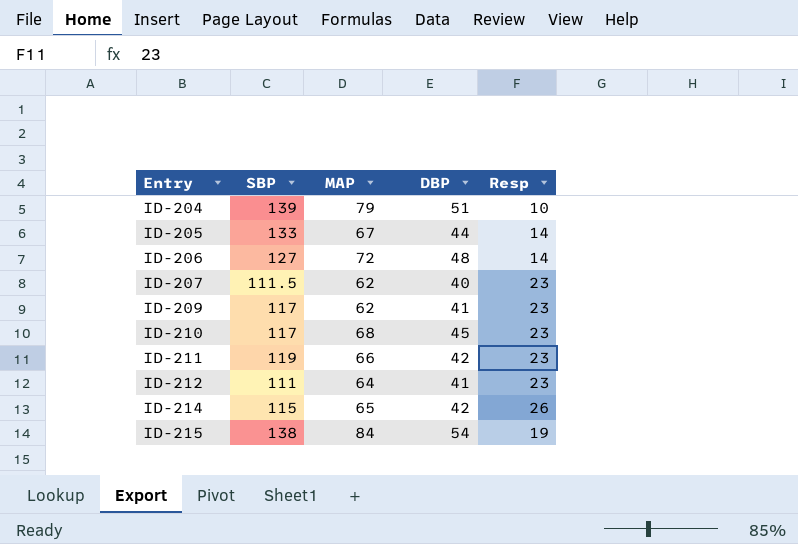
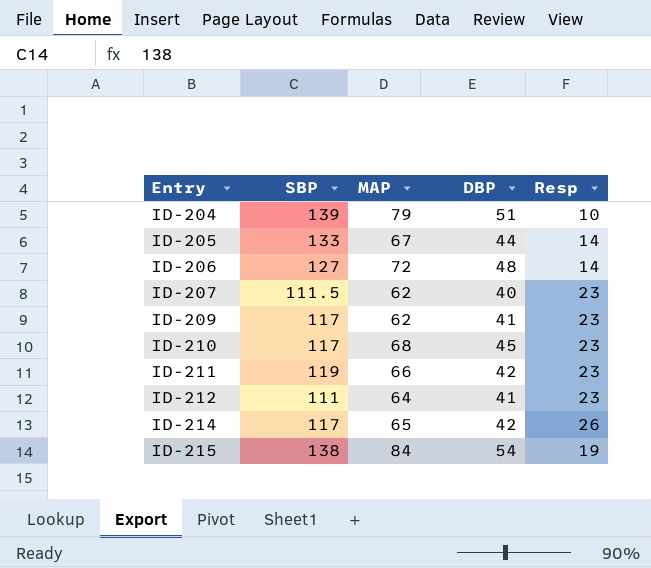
ID-214 | SBP: 115 -> 117

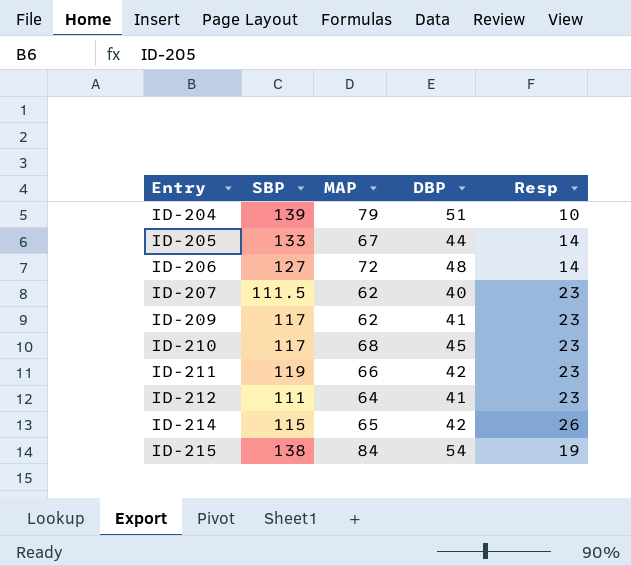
ID-214 | SBP: 117 -> 115

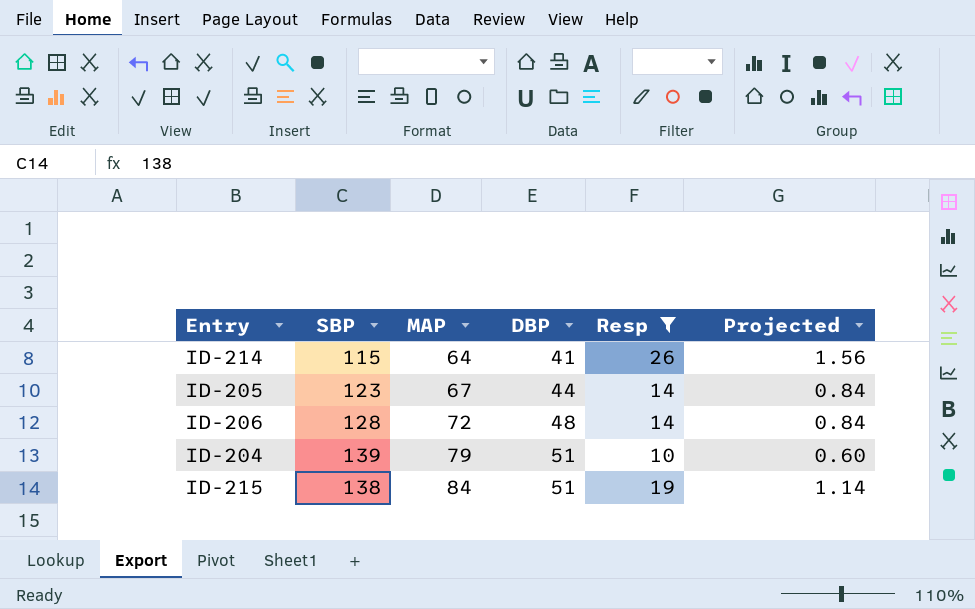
filter: none -> Resp != 23
row order: Entry ascending -> MAP ascending
column Projected | formula: none -> [Resp] * 0.06
ID-214 | MAP: 65 -> 64
ID-214 | DBP: 42 -> 41
ID-205 | SBP: 133 -> 123
ID-206 | SBP: 127 -> 128
ID-215 | DBP: 54 -> 51

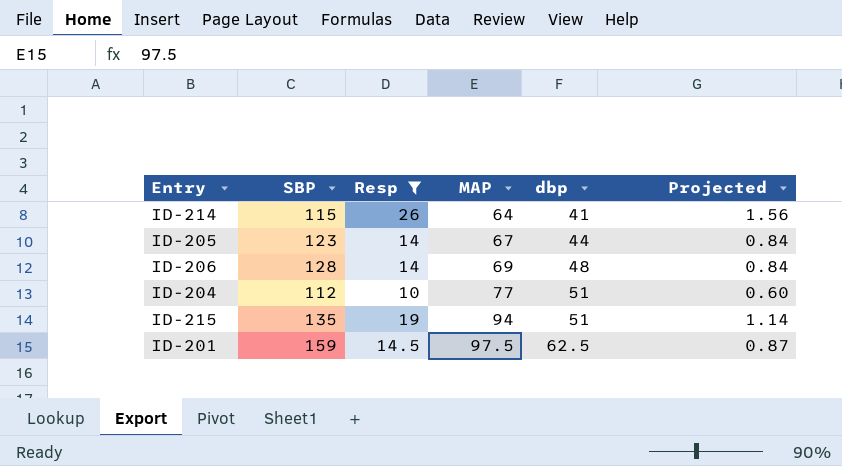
column Resp | position: 5 -> 3
column name: DBP -> dbp
ID-206 | MAP: 72 -> 69
ID-204 | SBP: 139 -> 112
ID-204 | MAP: 79 -> 77
ID-215 | SBP: 138 -> 135
ID-215 | MAP: 84 -> 94
row ID-201: none -> 159 | 14.5 | 97.5 | 62.5 | 0.87

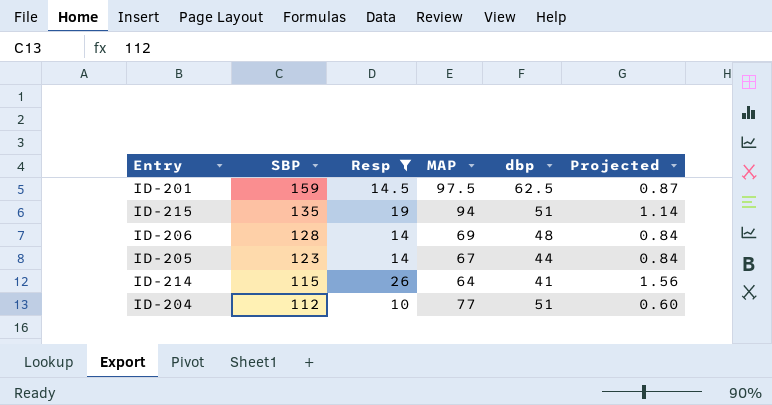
row order: MAP ascending -> SBP descending

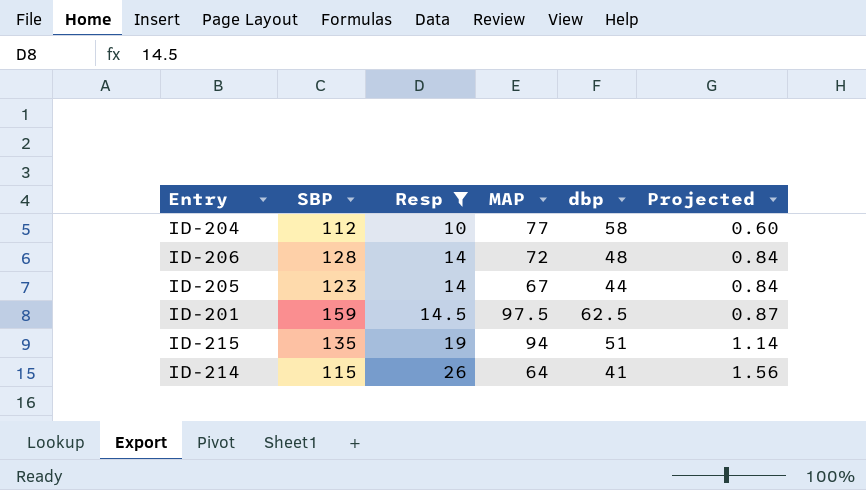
row order: SBP descending -> Resp ascending
ID-204 | dbp: 51 -> 58
ID-206 | MAP: 69 -> 72

